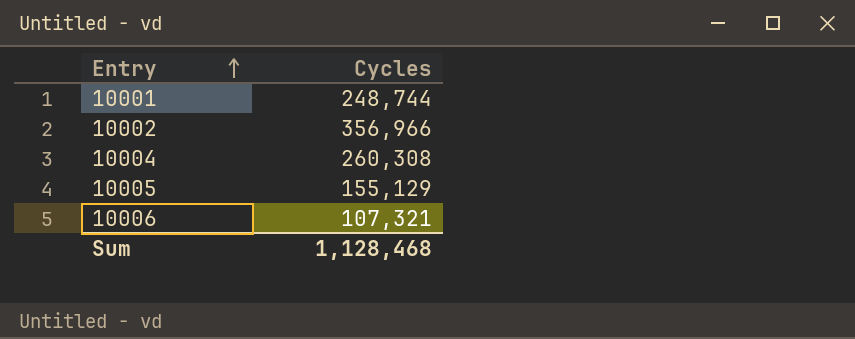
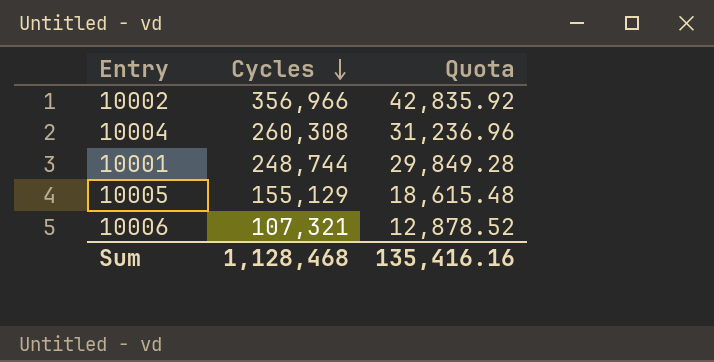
row order: Entry ascending -> Cycles descending
column Quota | formula: none -> [Cycles] * 0.12

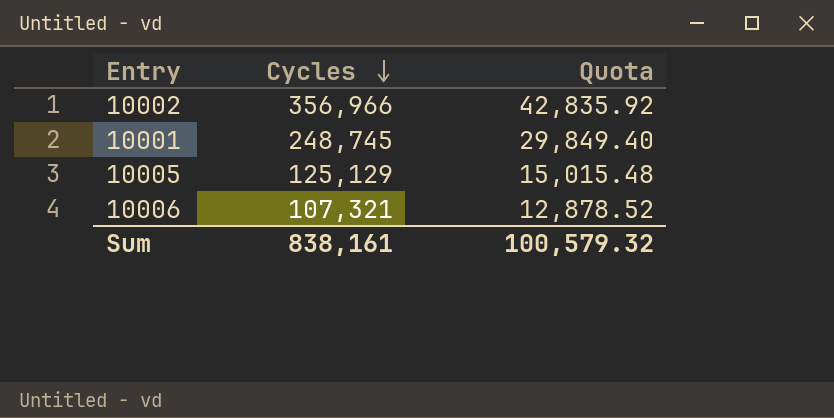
row 10004: 260,308 | 31,236.96 -> none
10001 | Cycles: 248,744 -> 248,745
10001 | Quota: 29,849.28 -> 29,849.40
10005 | Cycles: 155,129 -> 125,129
10005 | Quota: 18,615.48 -> 15,015.48
Sum | Cycles: 1,128,468 -> 838,161
Sum | Quota: 135,416.16 -> 100,579.32

